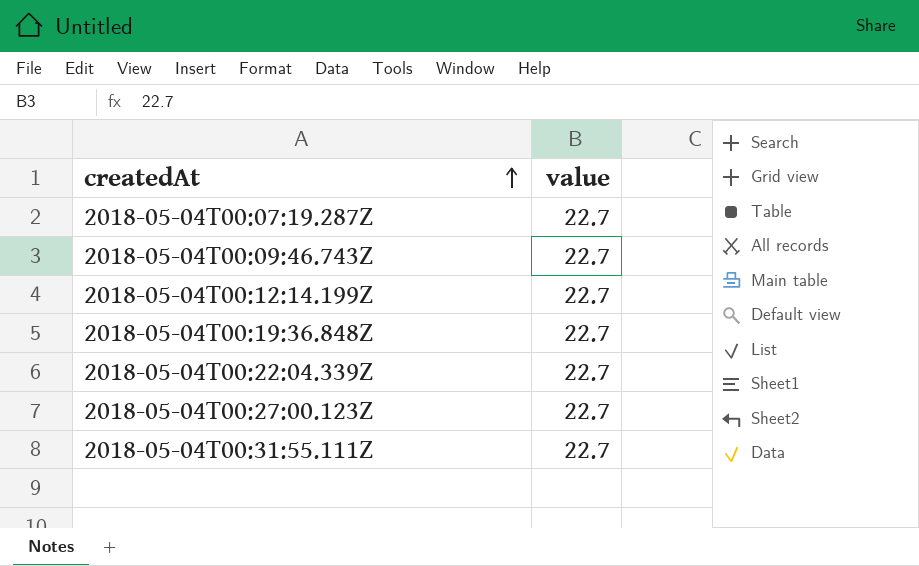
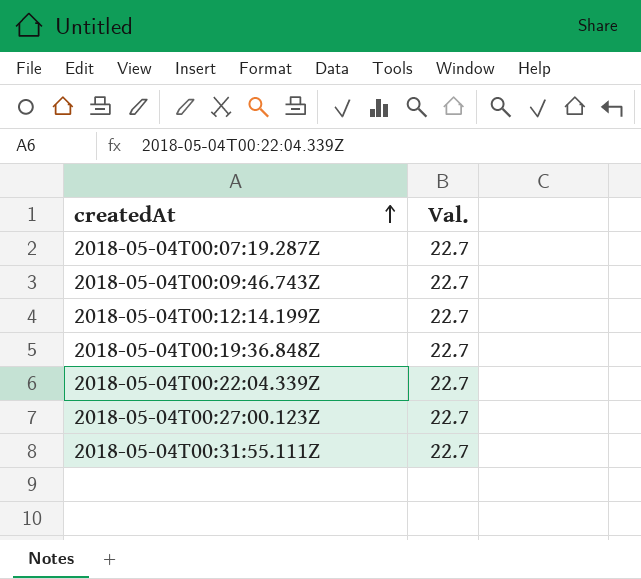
column name: value -> Val.

